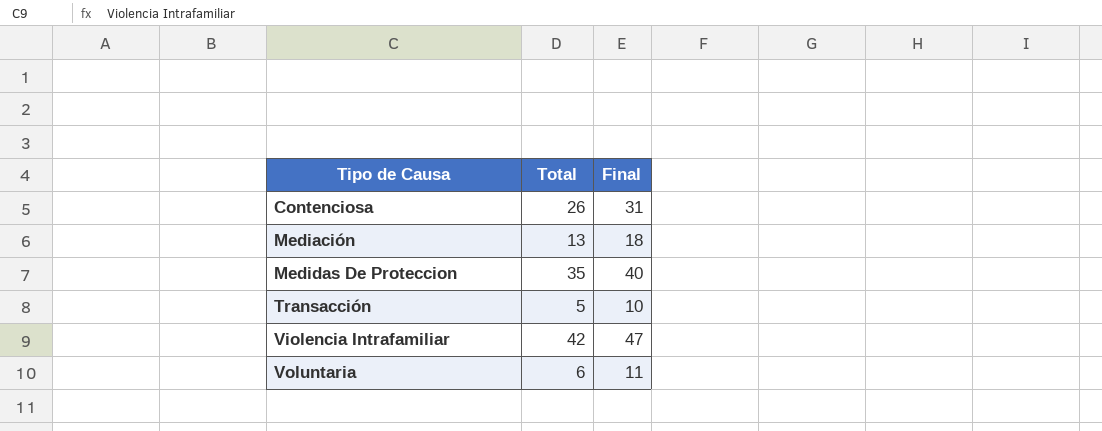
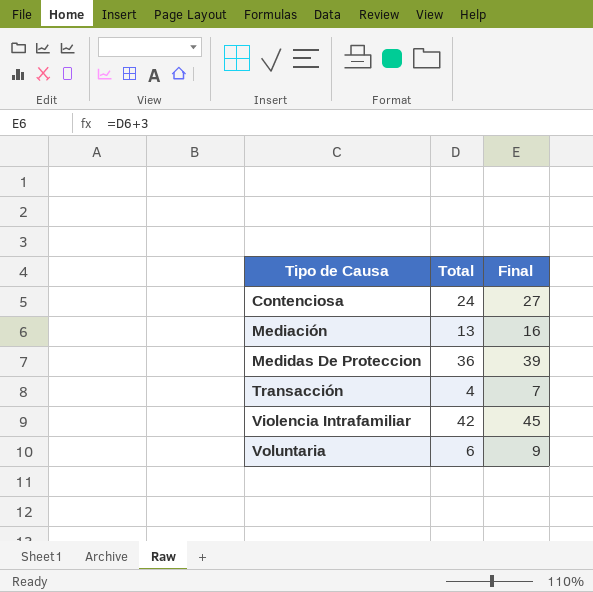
column Final | formula: [Total] + 5 -> [Total] + 3
Contenciosa | Total: 26 -> 24
Medidas De Proteccion | Total: 35 -> 36
Transacción | Total: 5 -> 4

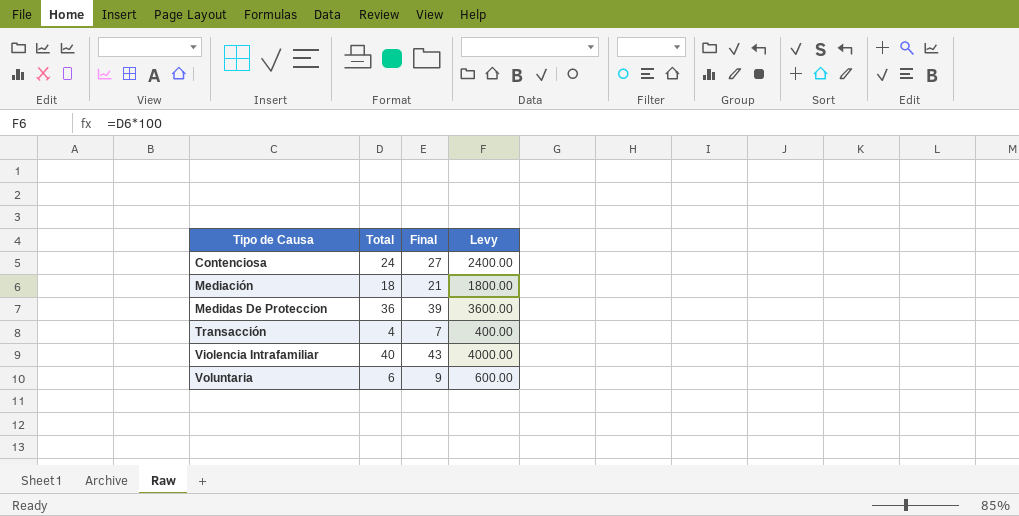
column Levy | formula: none -> [Total] * 100
Mediación | Total: 13 -> 18
Mediación | Final: 16 -> 21
Violencia Intrafamiliar | Total: 42 -> 40
Violencia Intrafamiliar | Final: 45 -> 43

